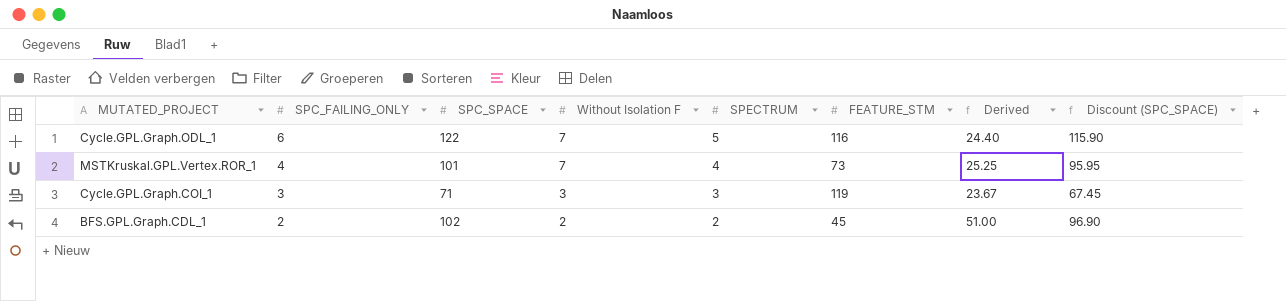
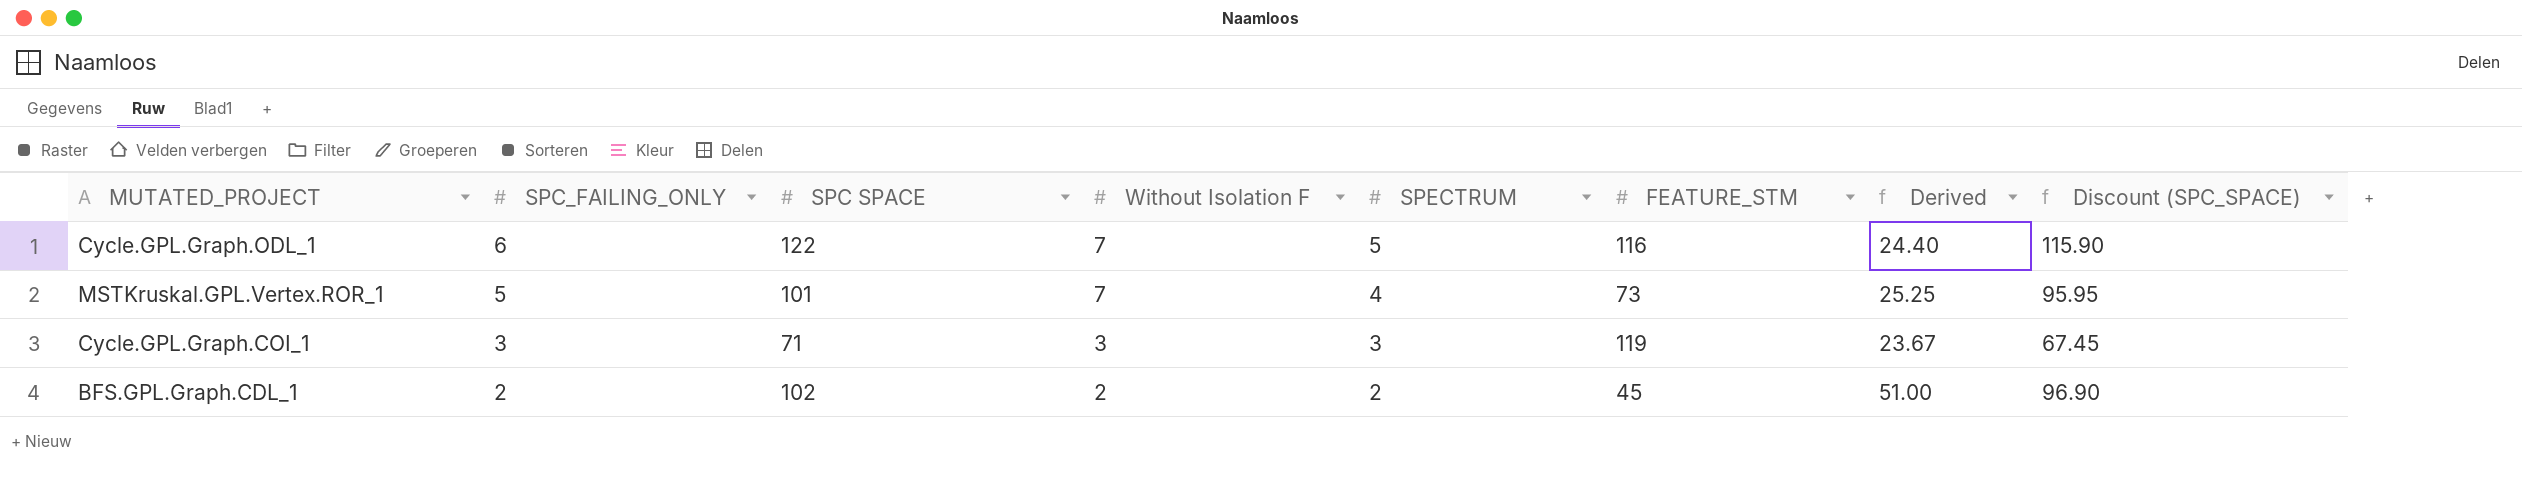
column name: SPC_SPACE -> SPC SPACE
MSTKruskal.GPL.Vertex.ROR_1 | SPC_FAILING_ONLY: 4 -> 5

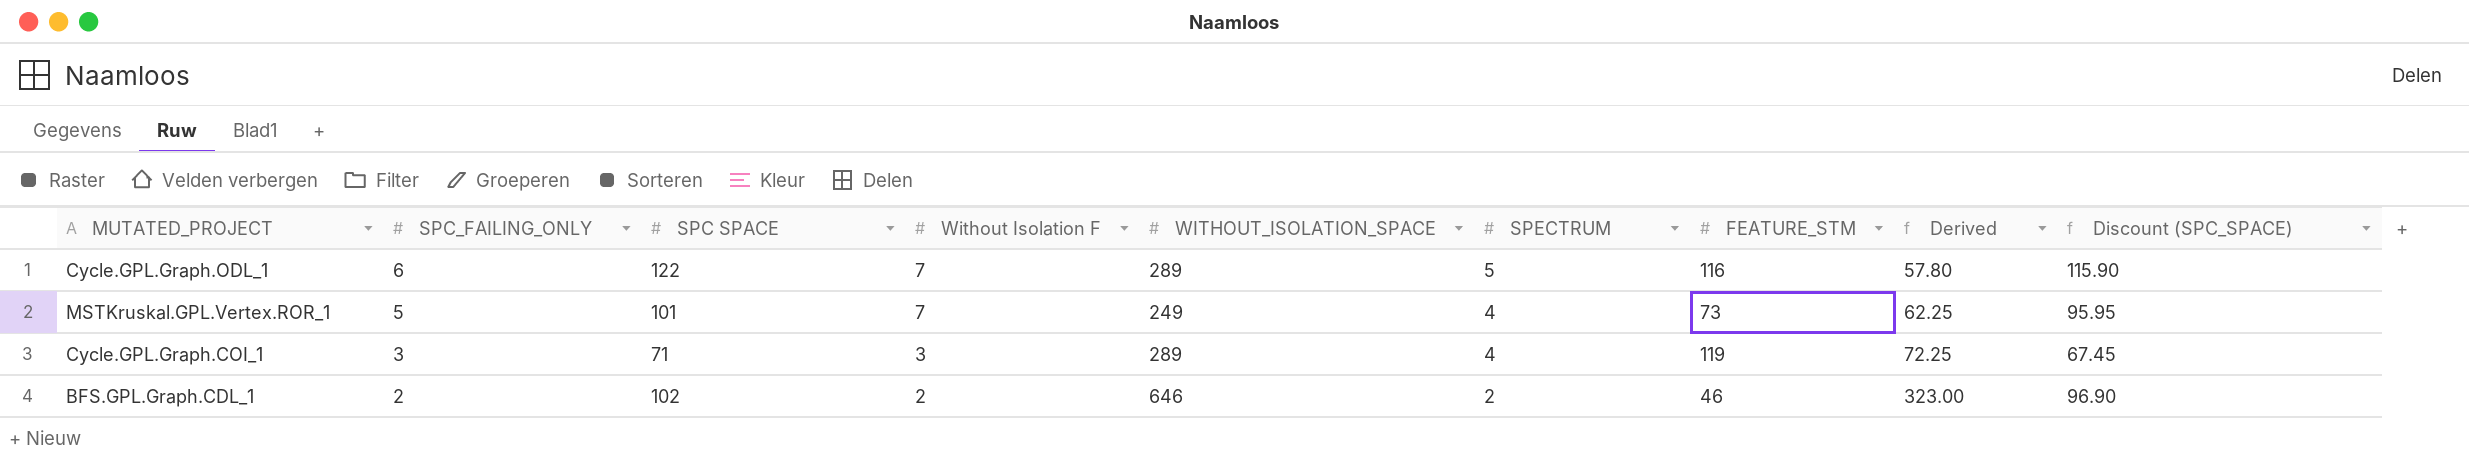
column WITHOUT_ISOLATION_SPACE | position: none -> 5
column Derived | formula: [SPC SPACE] / [SPECTRUM] -> [WITHOUT_ISOLATION_SPACE] / [SPECTRUM]
Cycle.GPL.Graph.COI_1 | SPECTRUM: 3 -> 4
BFS.GPL.Graph.CDL_1 | FEATURE_STM: 45 -> 46

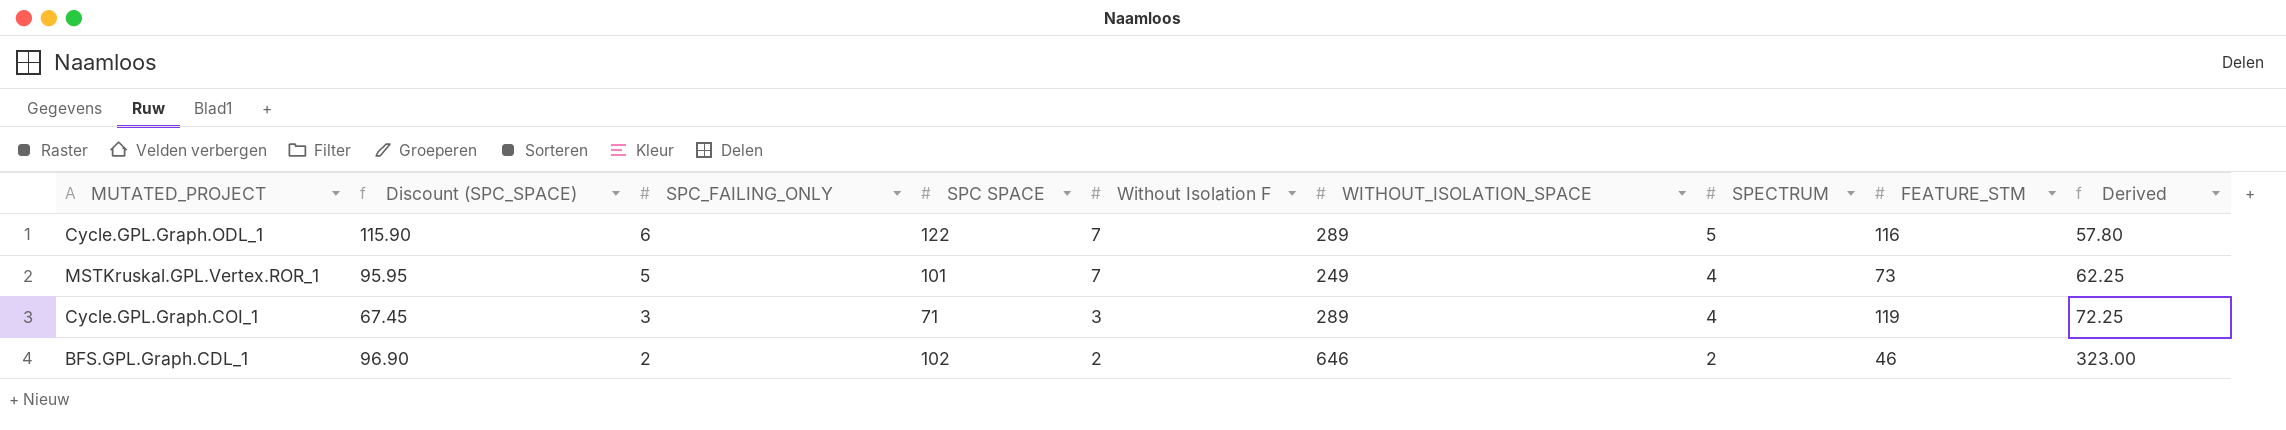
column Discount (SPC_SPACE) | position: 9 -> 2

